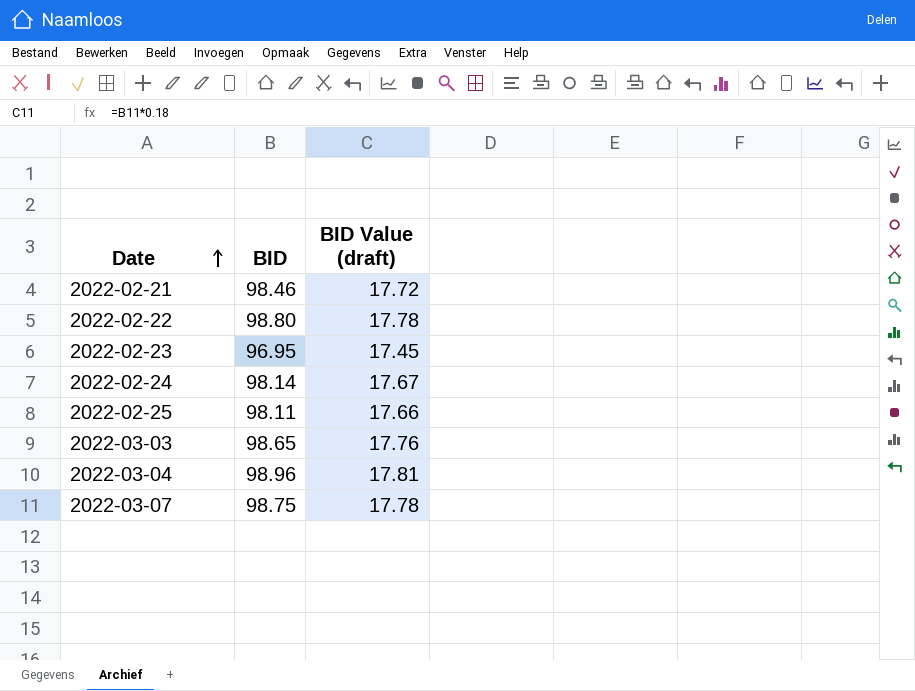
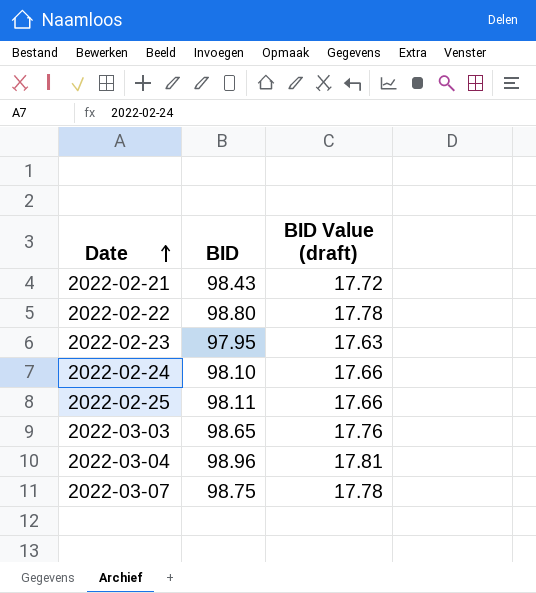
2022-02-21 | BID: 98.46 -> 98.43
2022-02-23 | BID: 96.95 -> 97.95
2022-02-23 | BID Value (draft): 17.45 -> 17.63
2022-02-24 | BID: 98.14 -> 98.10
2022-02-24 | BID Value (draft): 17.67 -> 17.66

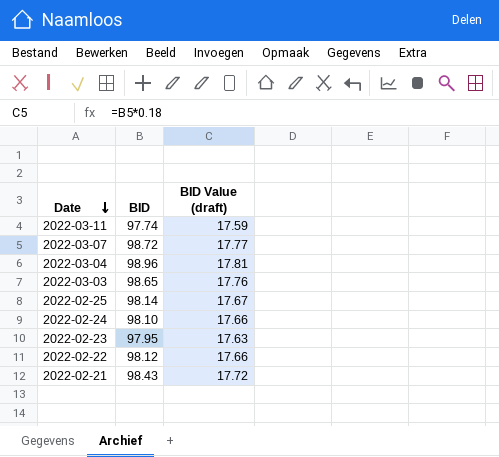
row order: Date ascending -> Date descending
row 2022-03-11: none -> 97.74 | 17.59
2022-03-07 | BID: 98.75 -> 98.72
2022-03-07 | BID Value (draft): 17.78 -> 17.77
2022-02-25 | BID: 98.11 -> 98.14
2022-02-25 | BID Value (draft): 17.66 -> 17.67
2022-02-22 | BID: 98.80 -> 98.12
2022-02-22 | BID Value (draft): 17.78 -> 17.66

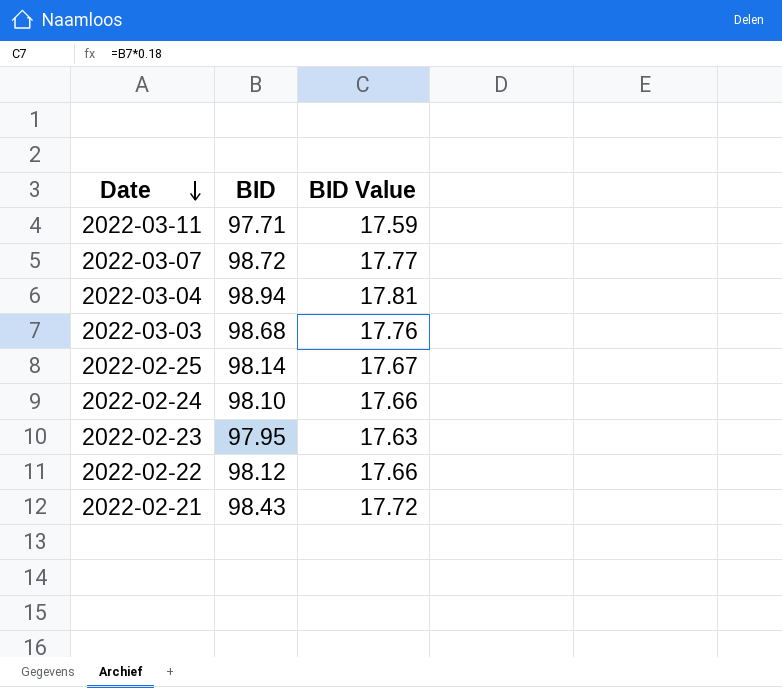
column name: BID Value (draft) -> BID Value
2022-03-11 | BID: 97.74 -> 97.71
2022-03-04 | BID: 98.96 -> 98.94
2022-03-03 | BID: 98.65 -> 98.68

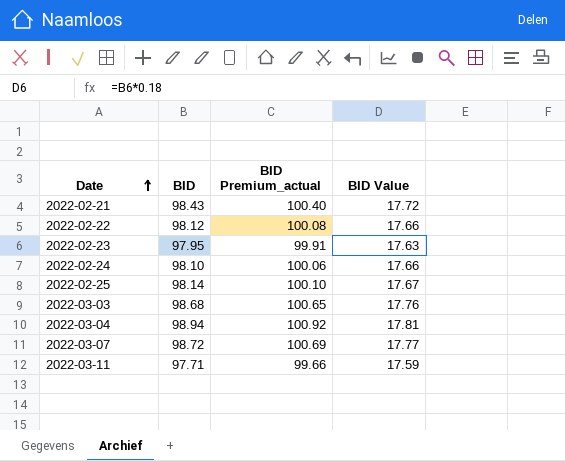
row order: Date descending -> Date ascending
column BID Premium_actual | formula: none -> [BID] * 1.02

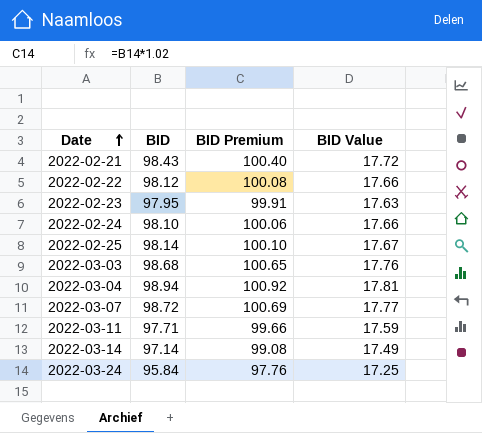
column name: BID Premium_actual -> BID Premium
row 2022-03-14: none -> 97.14 | 99.08 | 17.49
row 2022-03-24: none -> 95.84 | 97.76 | 17.25

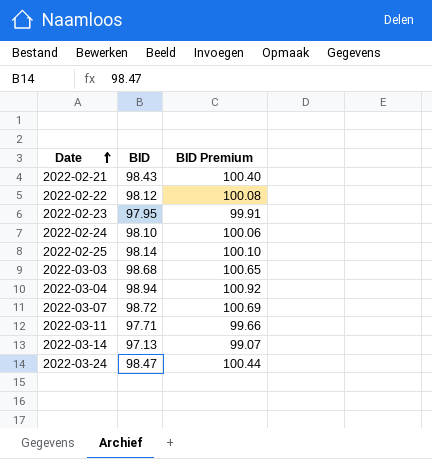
column BID Value | formula: [BID] * 0.18 -> none
2022-03-14 | BID: 97.14 -> 97.13
2022-03-14 | BID Premium: 99.08 -> 99.07
2022-03-24 | BID: 95.84 -> 98.47
2022-03-24 | BID Premium: 97.76 -> 100.44

